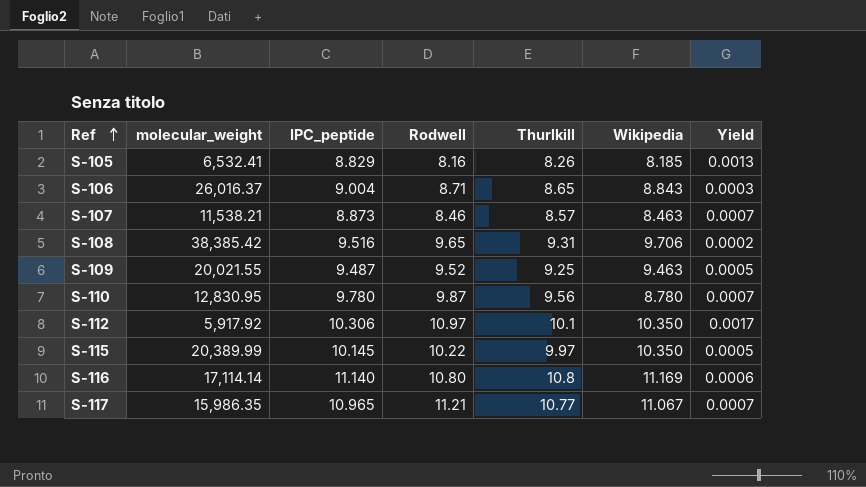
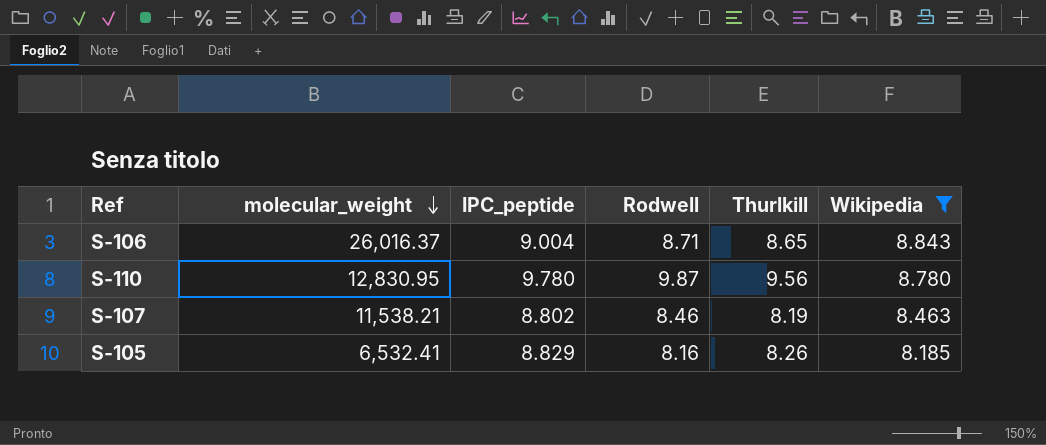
filter: none -> Wikipedia <= 8.843
row order: Ref ascending -> molecular_weight descending
column Yield | formula: [Thurlkill] / [molecular_weight] -> none
S-107 | IPC_peptide: 8.873 -> 8.802
S-107 | Thurlkill: 8.57 -> 8.19

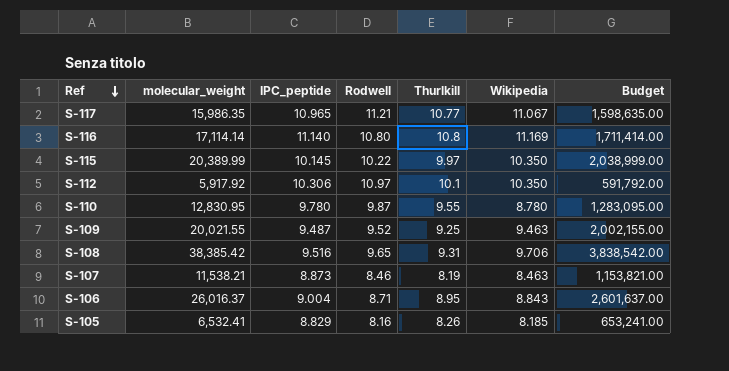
filter: Wikipedia <= 8.843 -> none
row order: molecular_weight descending -> Ref descending
column Budget | formula: none -> [molecular_weight] * 100
S-110 | Thurlkill: 9.56 -> 9.55
S-107 | IPC_peptide: 8.802 -> 8.873
S-106 | Thurlkill: 8.65 -> 8.95

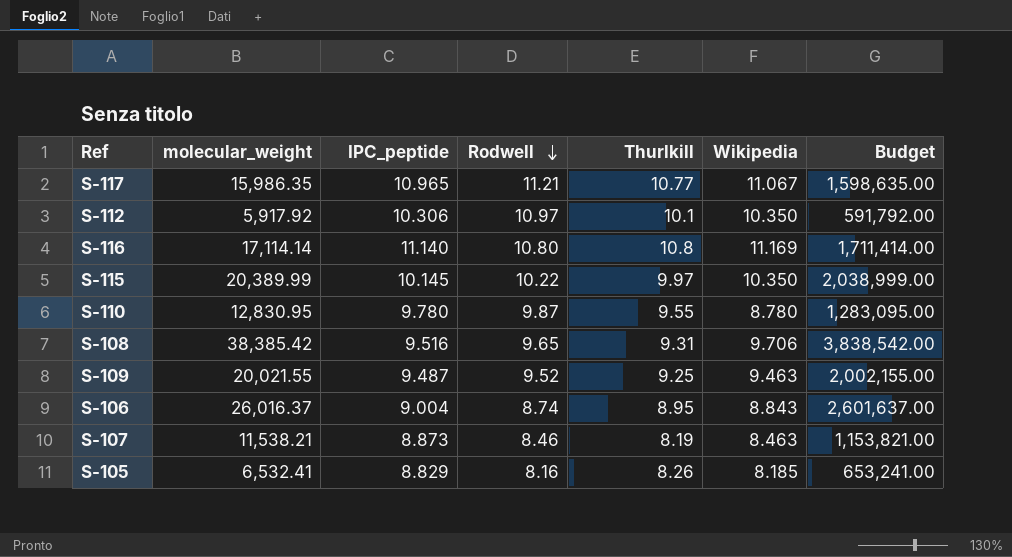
row order: Ref descending -> Rodwell descending
S-106 | Rodwell: 8.71 -> 8.74

